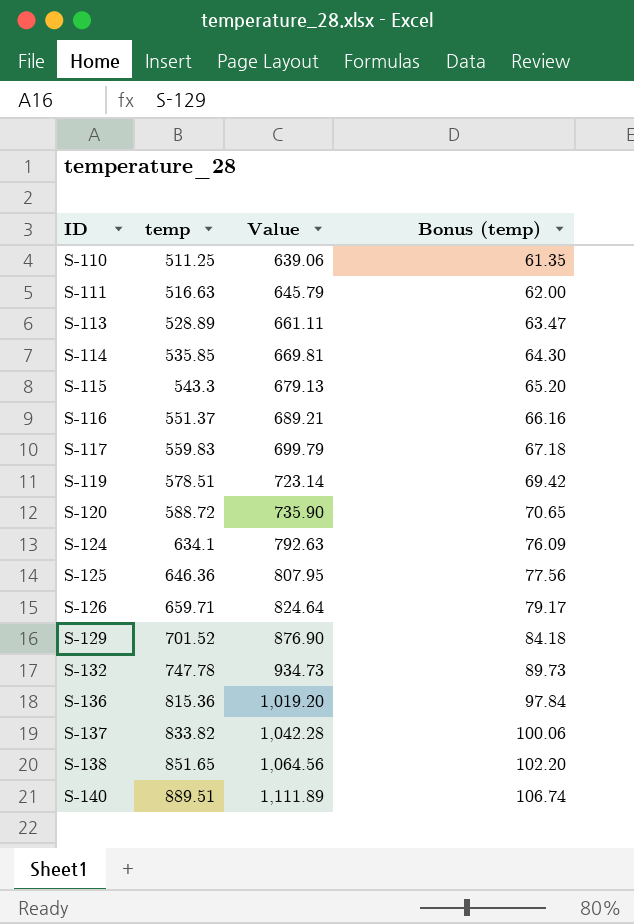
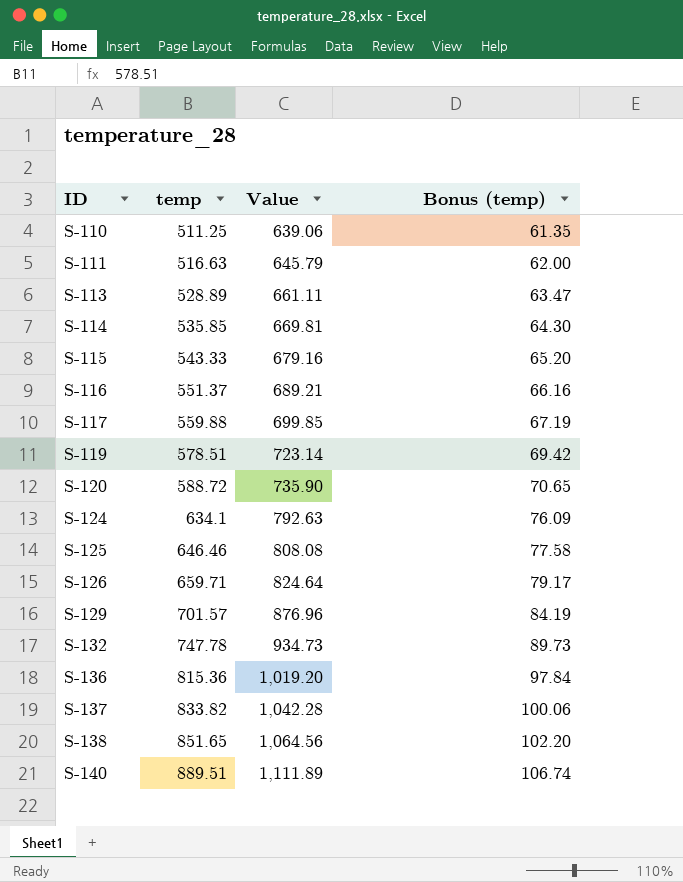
S-115 | temp: 543.3 -> 543.33
S-115 | Value: 679.13 -> 679.16
S-117 | temp: 559.83 -> 559.88
S-117 | Value: 699.79 -> 699.85
S-117 | Bonus (temp): 67.18 -> 67.19
S-125 | temp: 646.36 -> 646.46
S-125 | Value: 807.95 -> 808.08
S-125 | Bonus (temp): 77.56 -> 77.58
S-129 | temp: 701.52 -> 701.57
S-129 | Value: 876.90 -> 876.96
S-129 | Bonus (temp): 84.18 -> 84.19

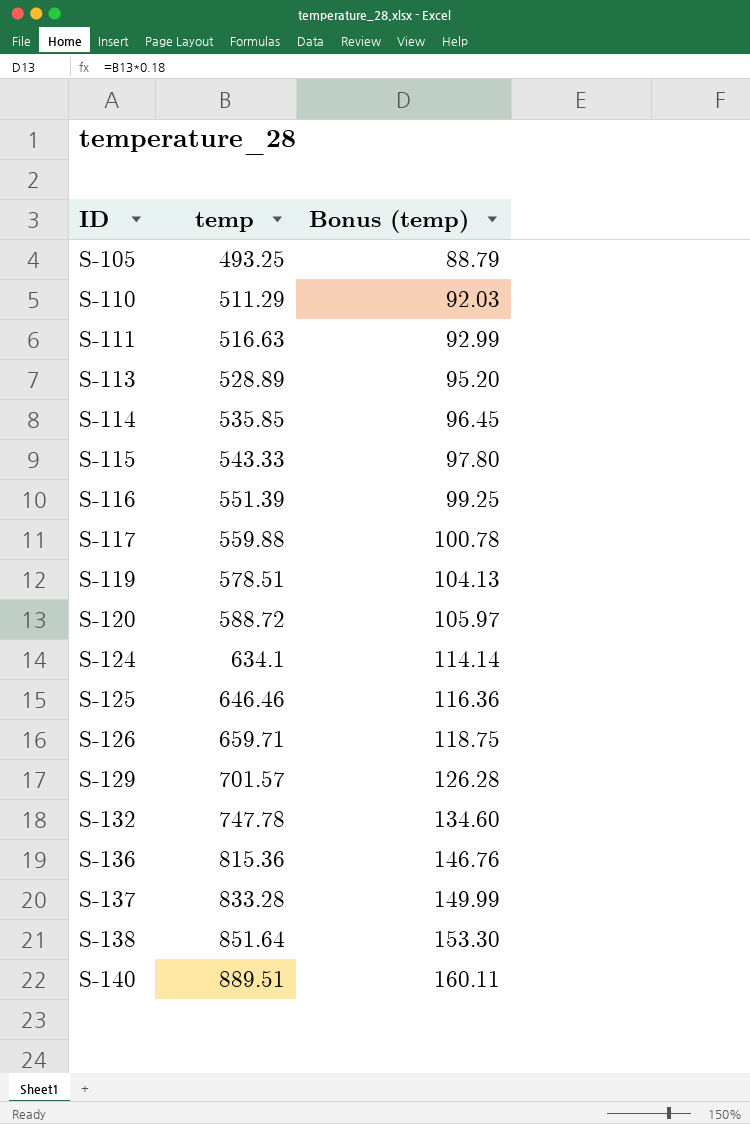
column Value | formula: [temp] * 1.25 -> none
column Bonus (temp) | formula: [temp] * 0.12 -> [temp] * 0.18
row S-105: none -> 493.25 | 88.79
S-110 | temp: 511.25 -> 511.29
S-116 | temp: 551.37 -> 551.39
S-137 | temp: 833.82 -> 833.28
S-138 | temp: 851.65 -> 851.64

